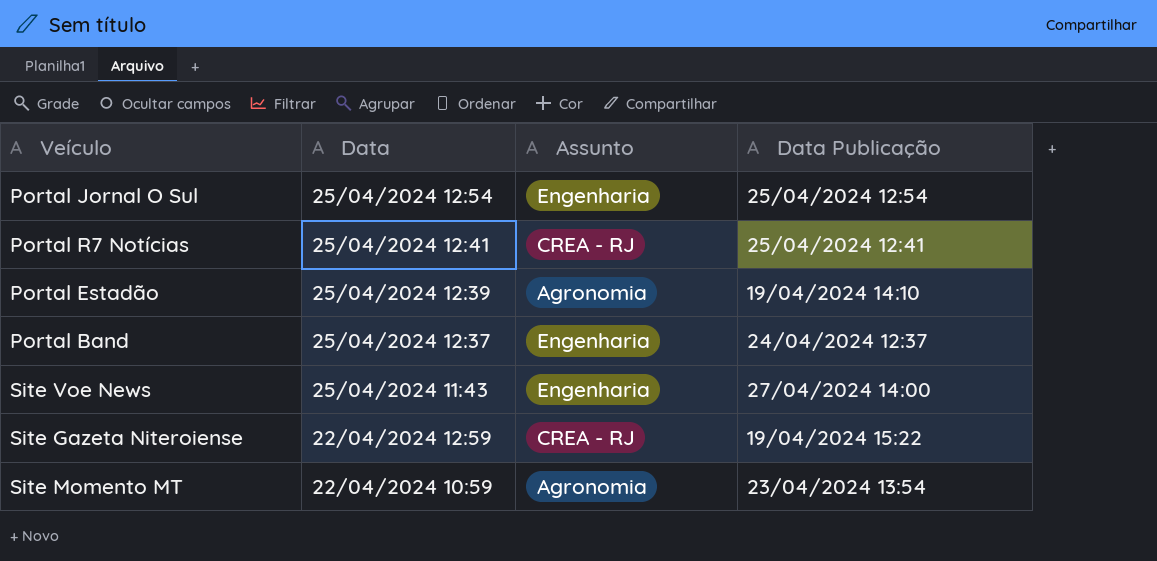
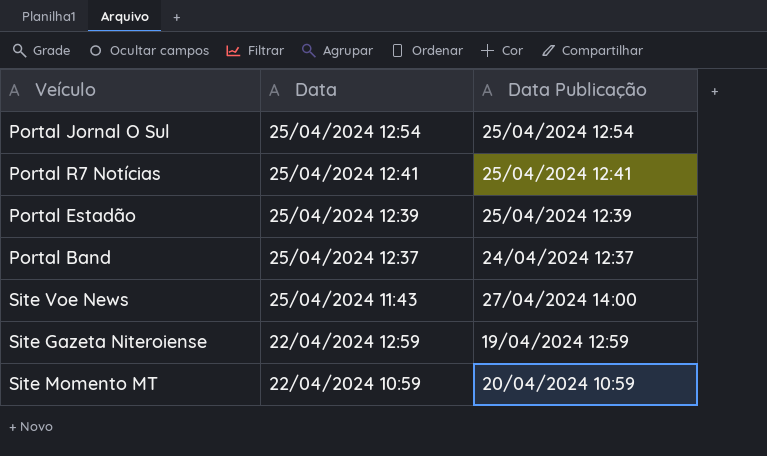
column Assunto | position: 3 -> none
Portal Estadão | Data Publicação: 19/04/2024 14:10 -> 25/04/2024 12:39
Site Gazeta Niteroiense | Data Publicação: 19/04/2024 15:22 -> 19/04/2024 12:59
Site Momento MT | Data Publicação: 23/04/2024 13:54 -> 20/04/2024 10:59

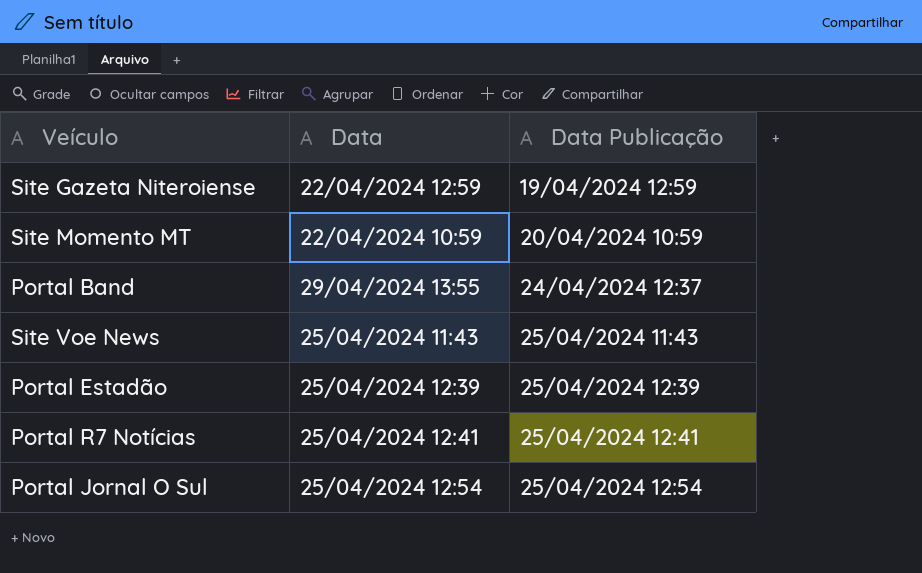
row order: Data descending -> Data Publicação ascending
Portal Band | Data: 25/04/2024 12:37 -> 29/04/2024 13:55
Site Voe News | Data Publicação: 27/04/2024 14:00 -> 25/04/2024 11:43

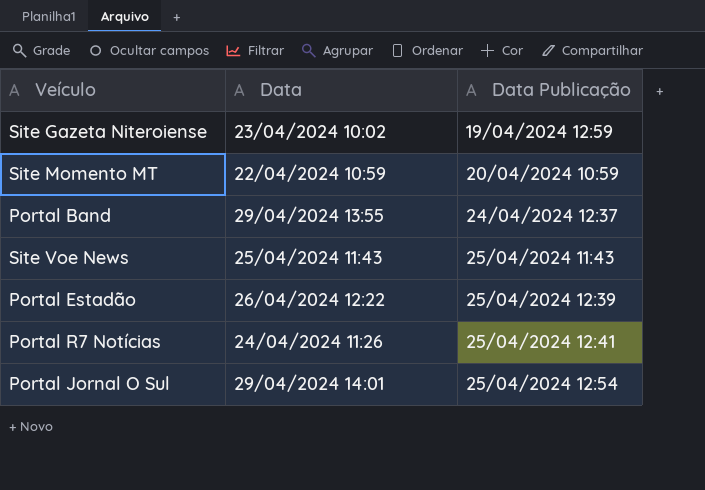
Site Gazeta Niteroiense | Data: 22/04/2024 12:59 -> 23/04/2024 10:02
Portal Estadão | Data: 25/04/2024 12:39 -> 26/04/2024 12:22
Portal R7 Notícias | Data: 25/04/2024 12:41 -> 24/04/2024 11:26
Portal Jornal O Sul | Data: 25/04/2024 12:54 -> 29/04/2024 14:01

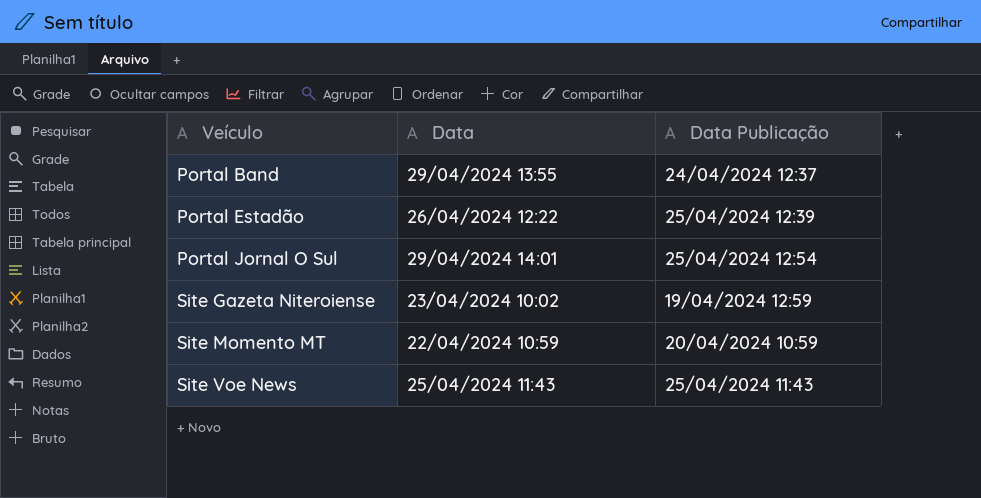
row order: Data Publicação ascending -> Veículo ascending
row Portal R7 Notícias: 24/04/2024 11:26 | 25/04/2024 12:41 -> none

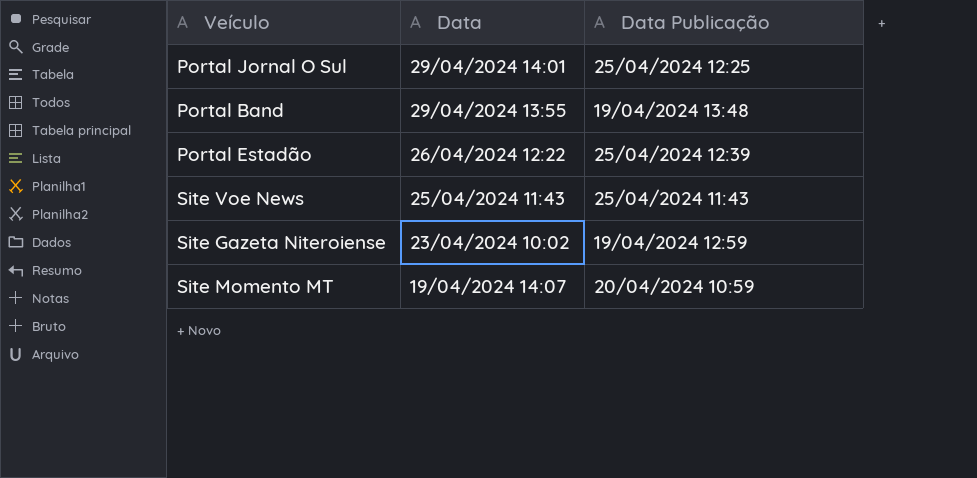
row order: Veículo ascending -> Data descending
Portal Jornal O Sul | Data Publicação: 25/04/2024 12:54 -> 25/04/2024 12:25
Portal Band | Data Publicação: 24/04/2024 12:37 -> 19/04/2024 13:48
Site Momento MT | Data: 22/04/2024 10:59 -> 19/04/2024 14:07

